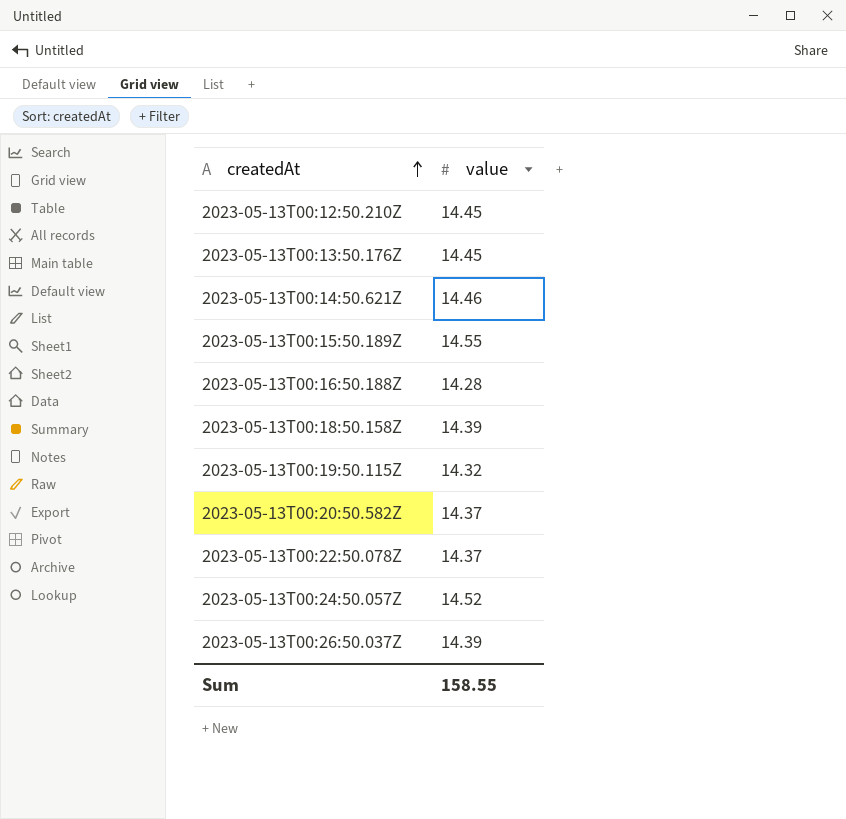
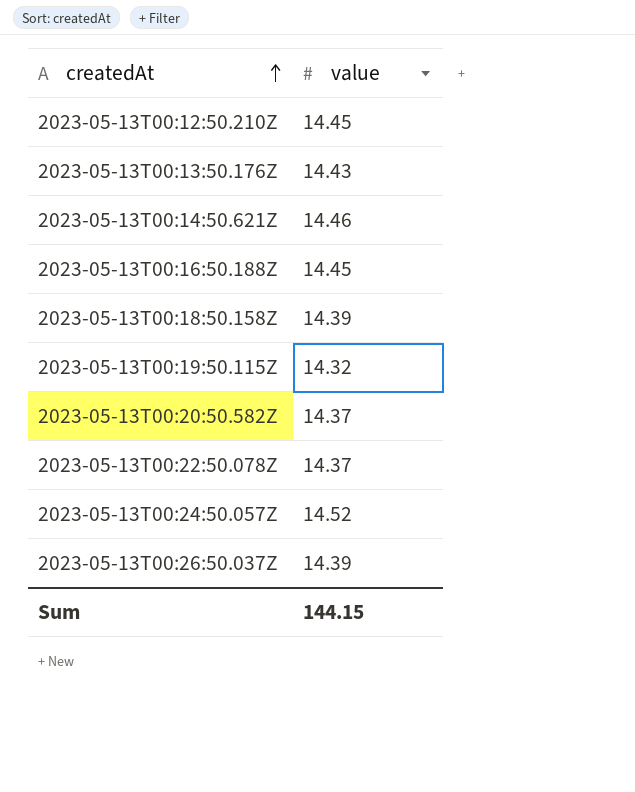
row 2023-05-13T00:15:50.189Z: 14.55 -> none
2023-05-13T00:13:50.176Z | value: 14.45 -> 14.43
2023-05-13T00:16:50.188Z | value: 14.28 -> 14.45
Sum | value: 158.55 -> 144.15

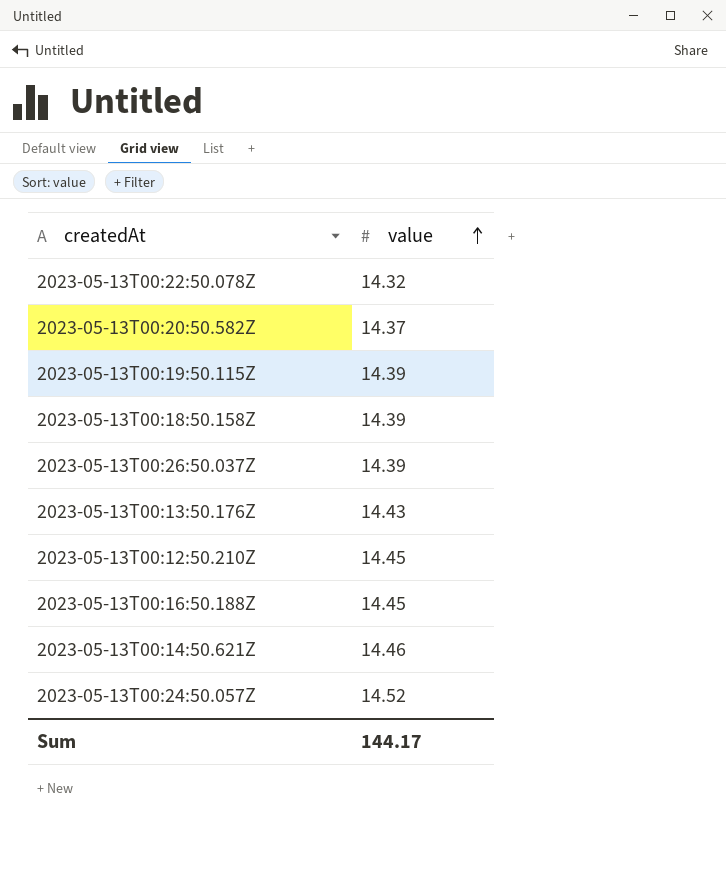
row order: createdAt ascending -> value ascending
2023-05-13T00:22:50.078Z | value: 14.37 -> 14.32
2023-05-13T00:19:50.115Z | value: 14.32 -> 14.39
Sum | value: 144.15 -> 144.17

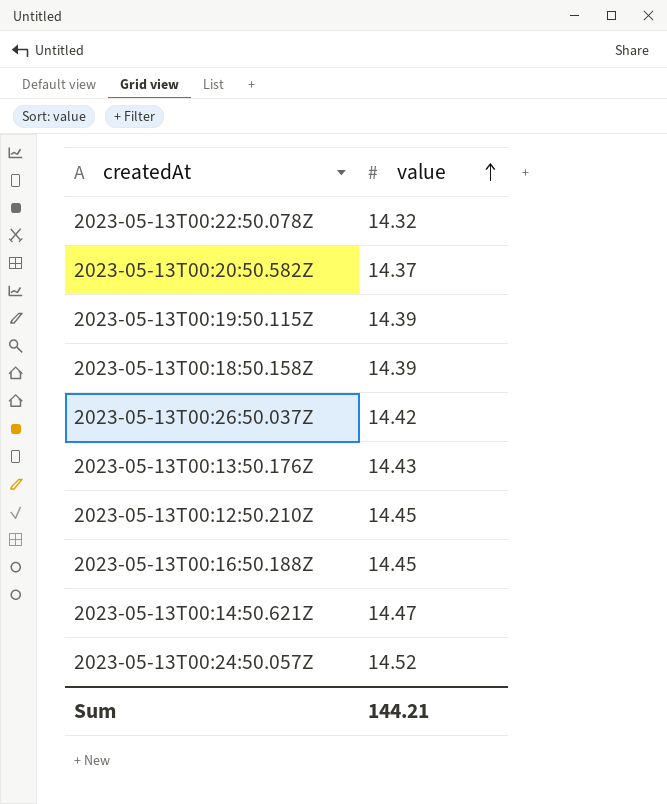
2023-05-13T00:26:50.037Z | value: 14.39 -> 14.42
2023-05-13T00:14:50.621Z | value: 14.46 -> 14.47
Sum | value: 144.17 -> 144.21

